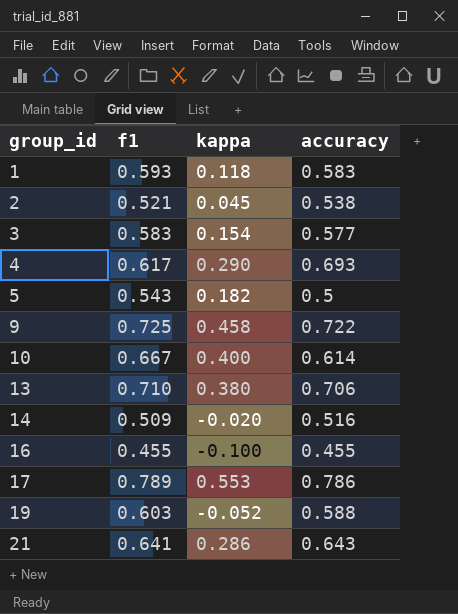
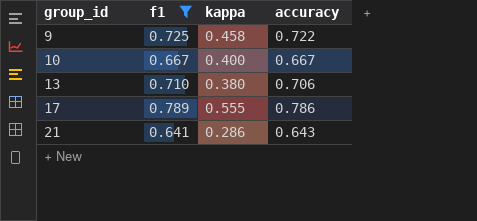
filter: none -> f1 >= 0.641
10 | accuracy: 0.614 -> 0.667
17 | kappa: 0.553 -> 0.555

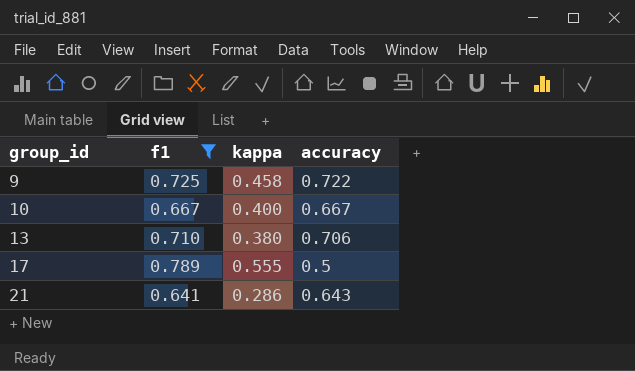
17 | accuracy: 0.786 -> 0.5

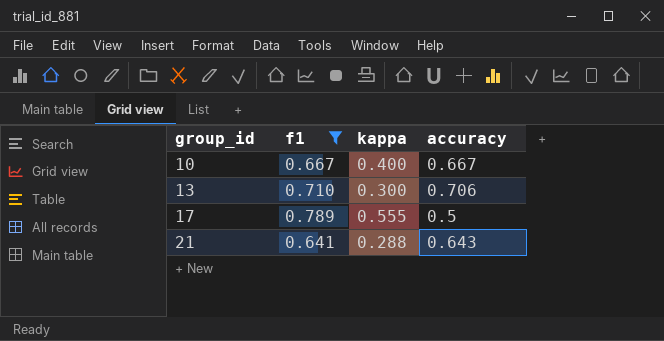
row 9: 0.725 | 0.458 | 0.722 -> none
13 | kappa: 0.380 -> 0.300
21 | kappa: 0.286 -> 0.288

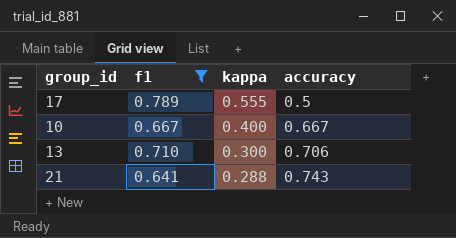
row order: group_id ascending -> kappa descending
21 | accuracy: 0.643 -> 0.743

